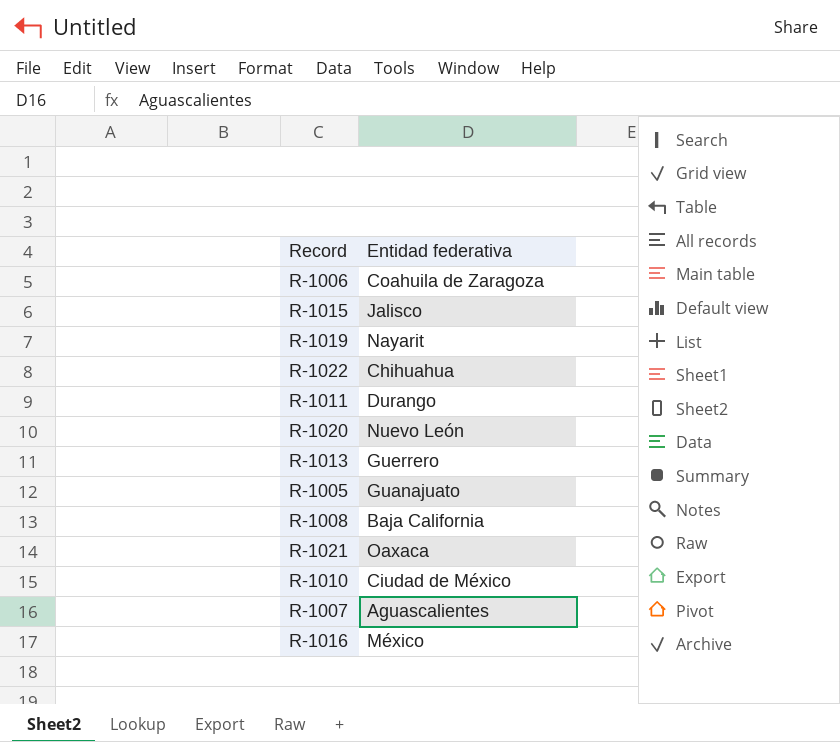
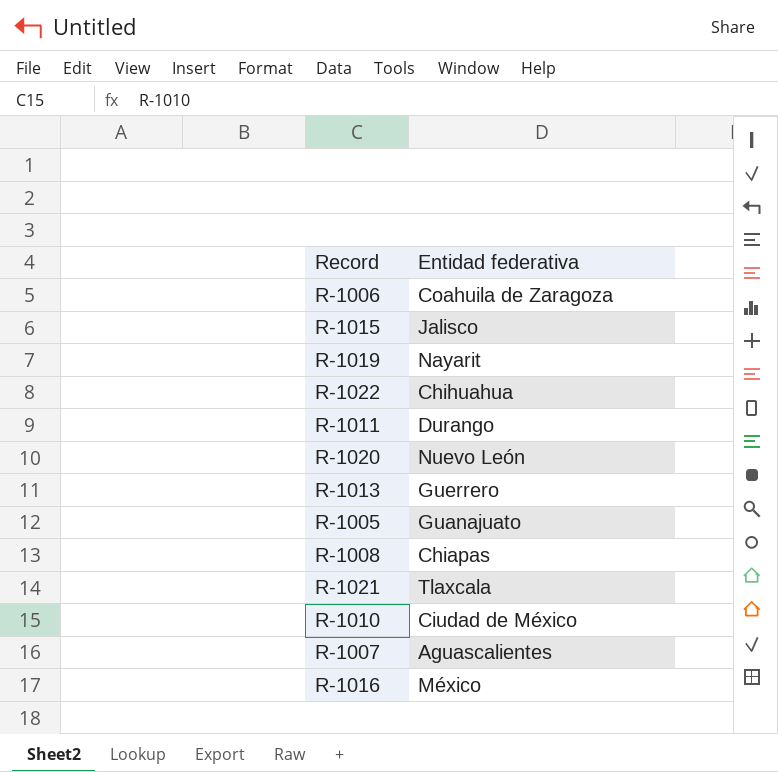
R-1008 | Entidad federativa: Baja California -> Chiapas
R-1021 | Entidad federativa: Oaxaca -> Tlaxcala

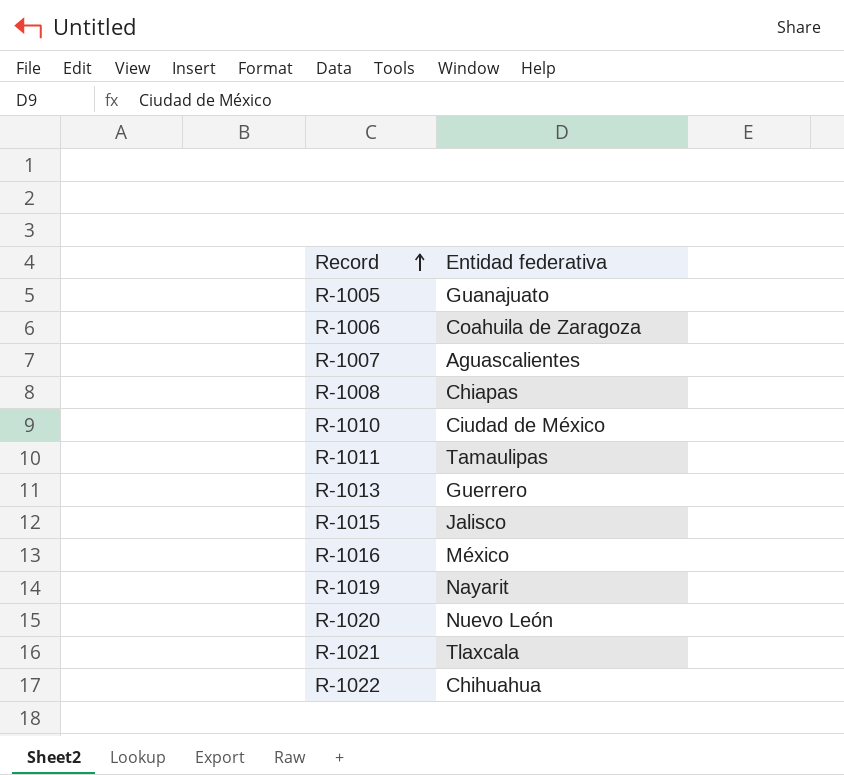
row order: none -> Record ascending
R-1011 | Entidad federativa: Durango -> Tamaulipas

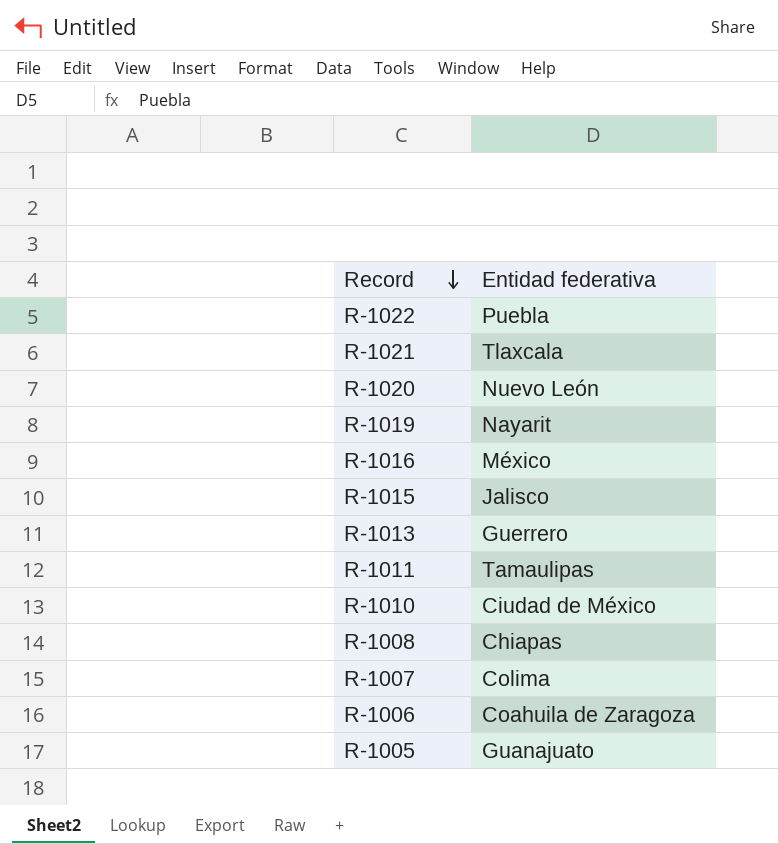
row order: Record ascending -> Record descending
R-1022 | Entidad federativa: Chihuahua -> Puebla
R-1007 | Entidad federativa: Aguascalientes -> Colima

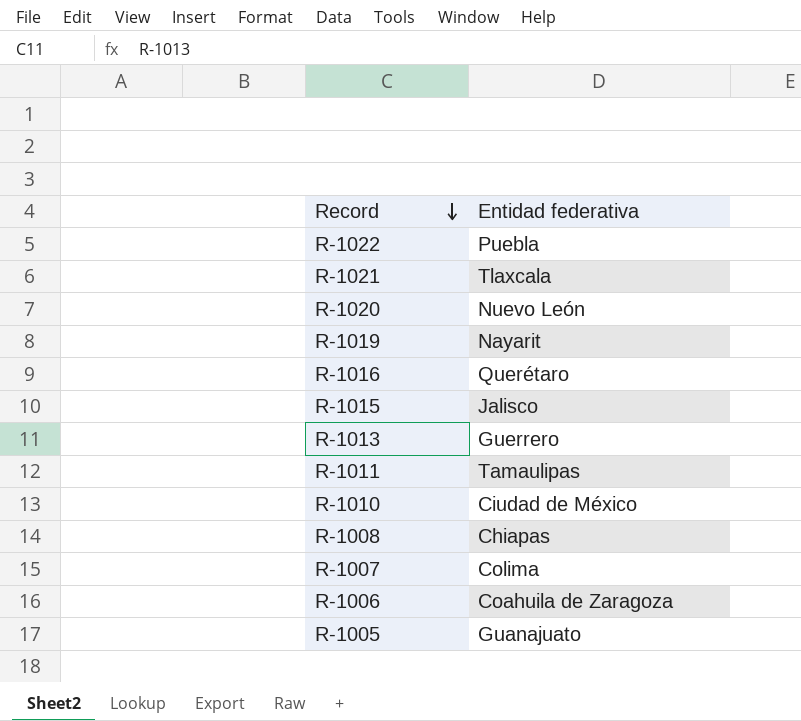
R-1016 | Entidad federativa: México -> Querétaro

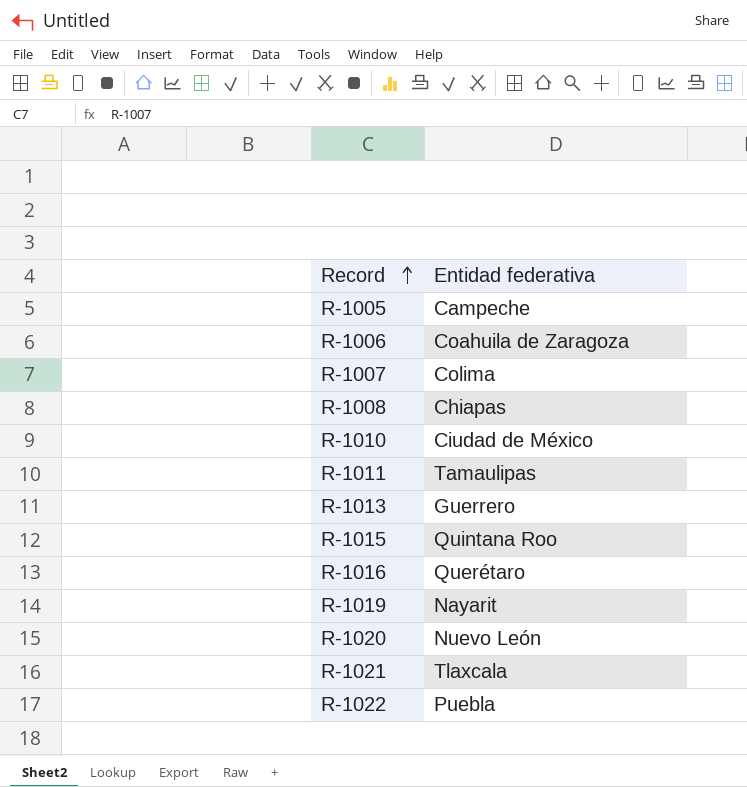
row order: Record descending -> Record ascending
R-1005 | Entidad federativa: Guanajuato -> Campeche
R-1015 | Entidad federativa: Jalisco -> Quintana Roo

